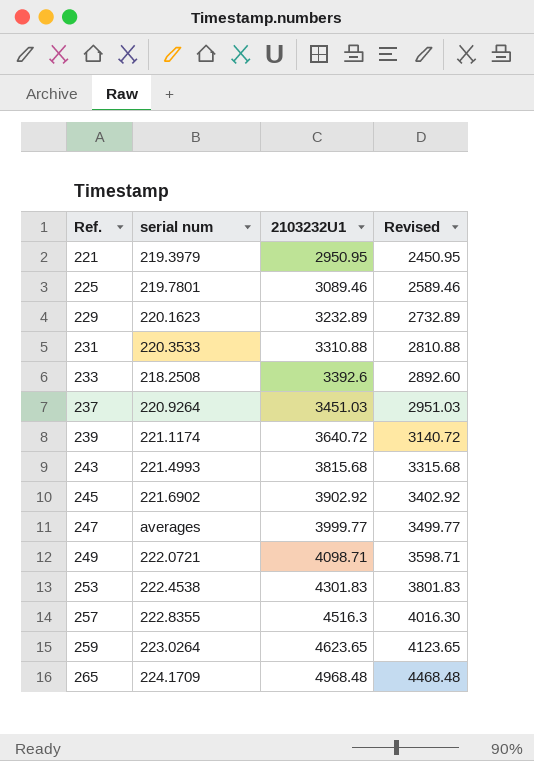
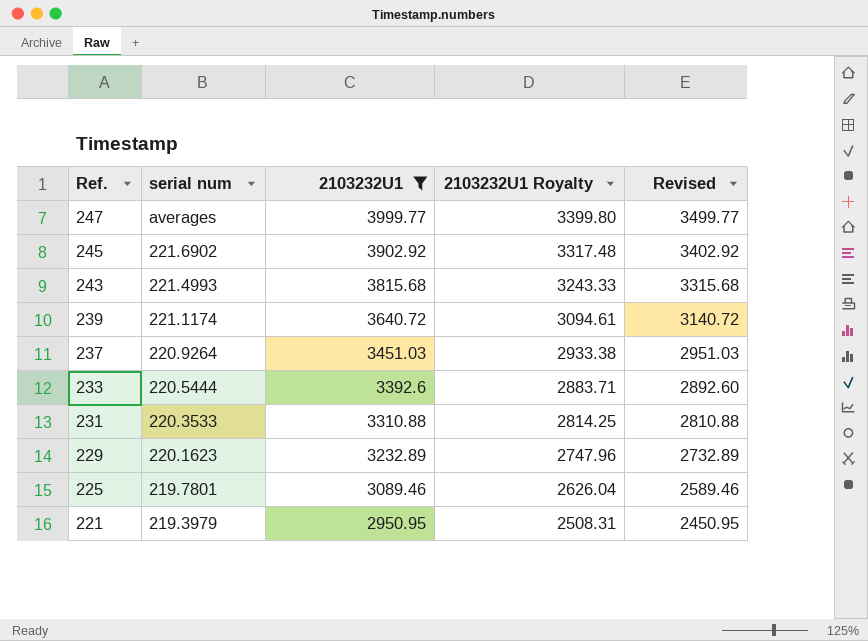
filter: none -> 2103232U1 <= 3999.77
row order: Ref. ascending -> Ref. descending
column 2103232U1 Royalty | formula: none -> [2103232U1] * 0.85
233 | serial num: 218.2508 -> 220.5444

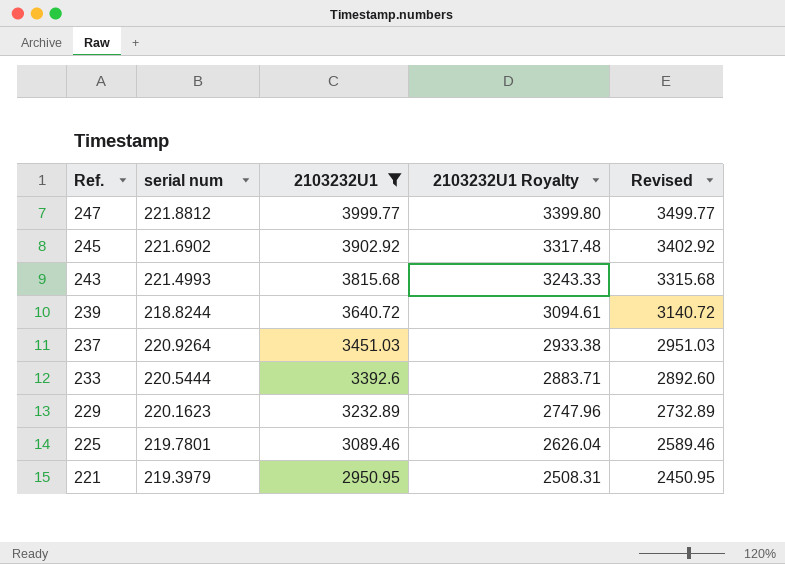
row 231: 220.3533 | 3310.88 | 2814.25 | 2810.88 -> none
247 | serial num: averages -> 221.8812
239 | serial num: 221.1174 -> 218.8244

